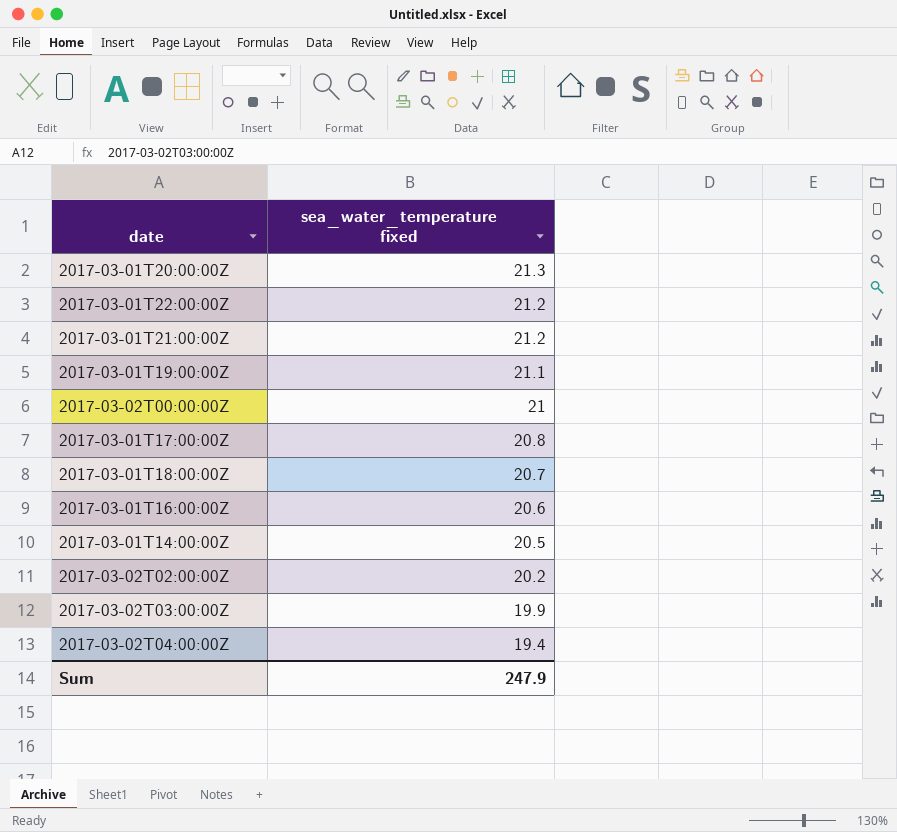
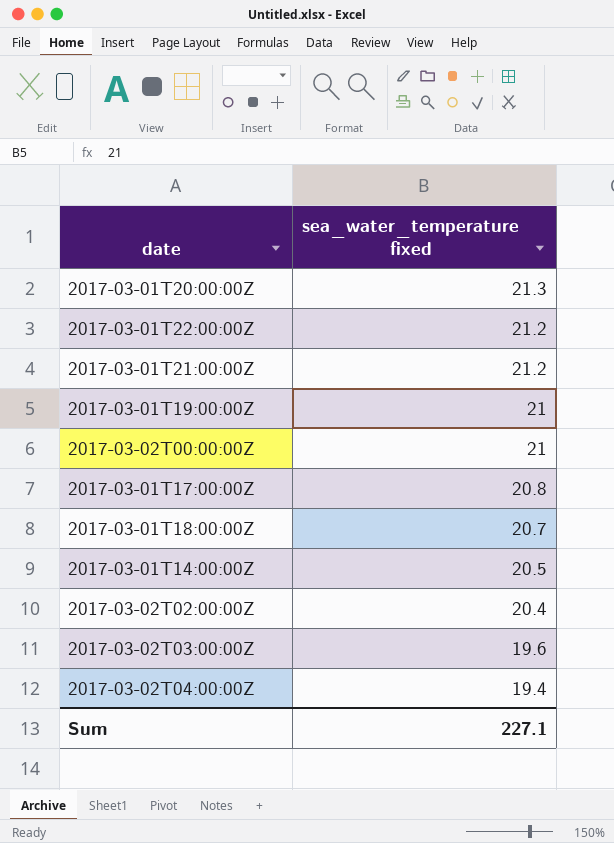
row 2017-03-01T16:00:00Z: 20.6 -> none
2017-03-01T19:00:00Z | sea_water_temperature fixed: 21.1 -> 21
2017-03-02T02:00:00Z | sea_water_temperature fixed: 20.2 -> 20.4
2017-03-02T03:00:00Z | sea_water_temperature fixed: 19.9 -> 19.6
Sum | sea_water_temperature fixed: 247.9 -> 227.1

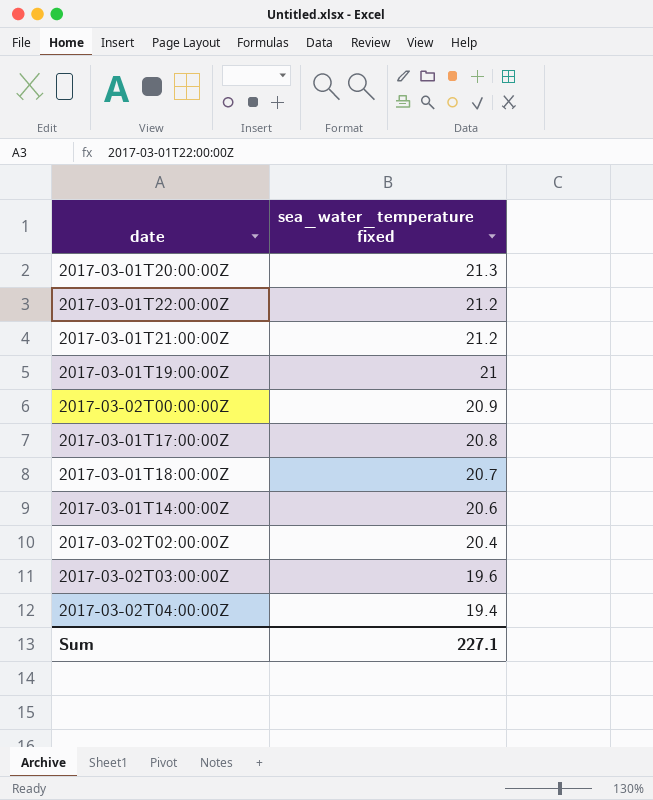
2017-03-02T00:00:00Z | sea_water_temperature fixed: 21 -> 20.9
2017-03-01T14:00:00Z | sea_water_temperature fixed: 20.5 -> 20.6

